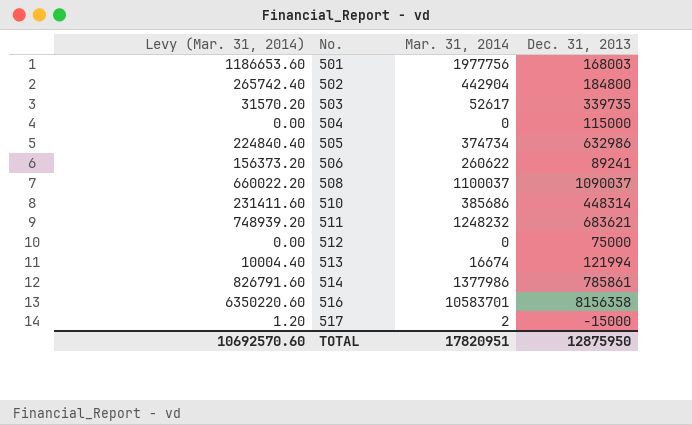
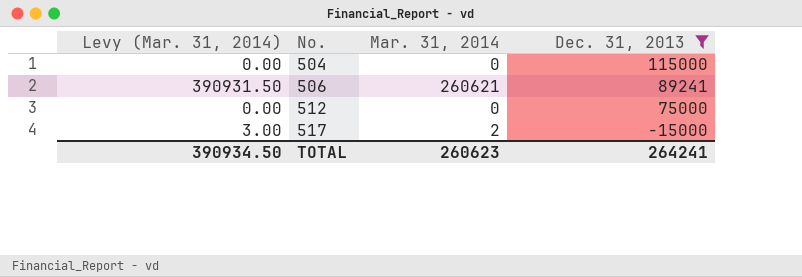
filter: none -> Dec. 31, 2013 <= 115000
column Levy (Mar. 31, 2014) | formula: [Mar. 31, 2014] * 0.6 -> [Mar. 31, 2014] * 1.5
506 | Mar. 31, 2014: 260622 -> 260621
TOTAL | Levy (Mar. 31, 2014): 10692570.60 -> 390934.50
TOTAL | Mar. 31, 2014: 17820951 -> 260623
TOTAL | Dec. 31, 2013: 12875950 -> 264241

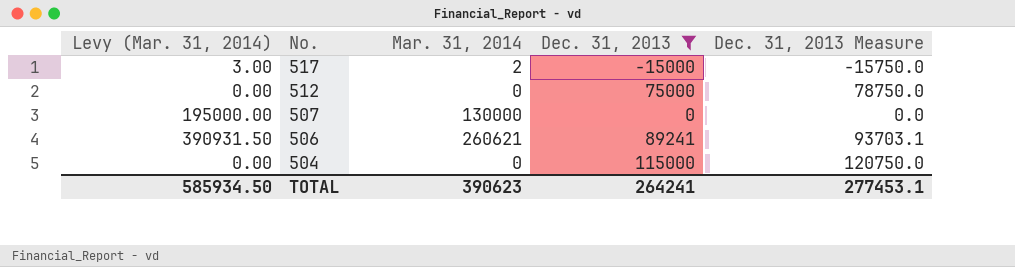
row order: No. ascending -> No. descending
column Dec. 31, 2013 Measure | formula: none -> [Dec. 31, 2013] * 1.05
row 507: none -> 195000.00 | 130000 | 0 | 0.0
TOTAL | Levy (Mar. 31, 2014): 390934.50 -> 585934.50
TOTAL | Mar. 31, 2014: 260623 -> 390623

